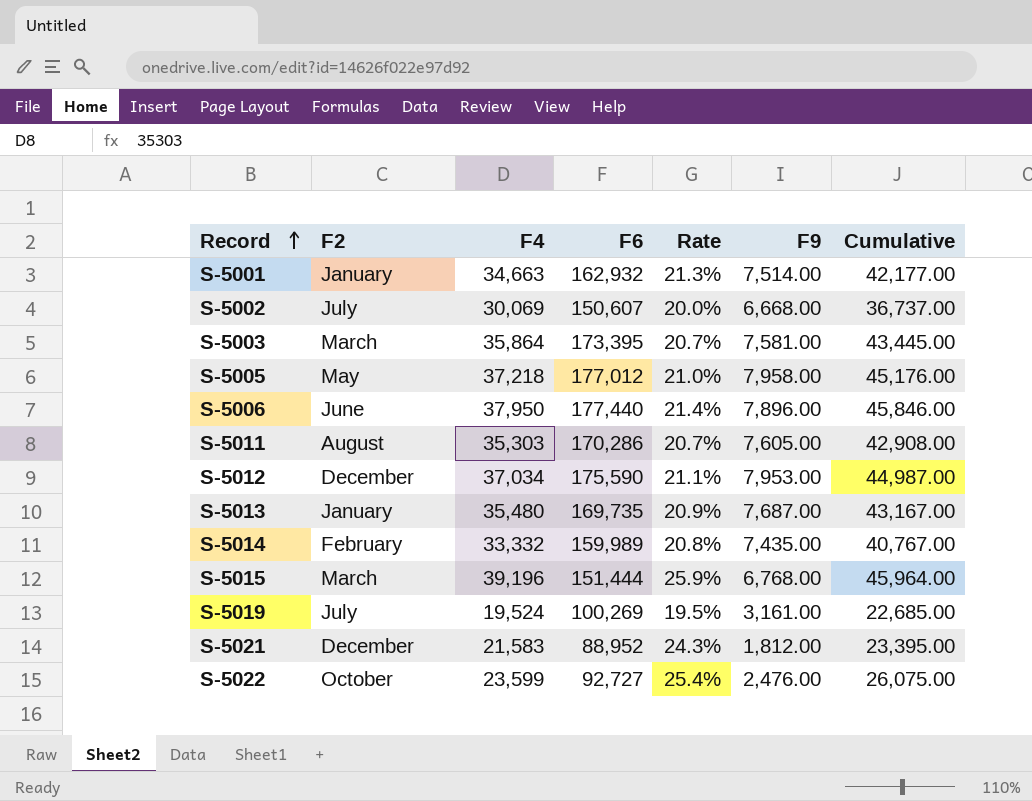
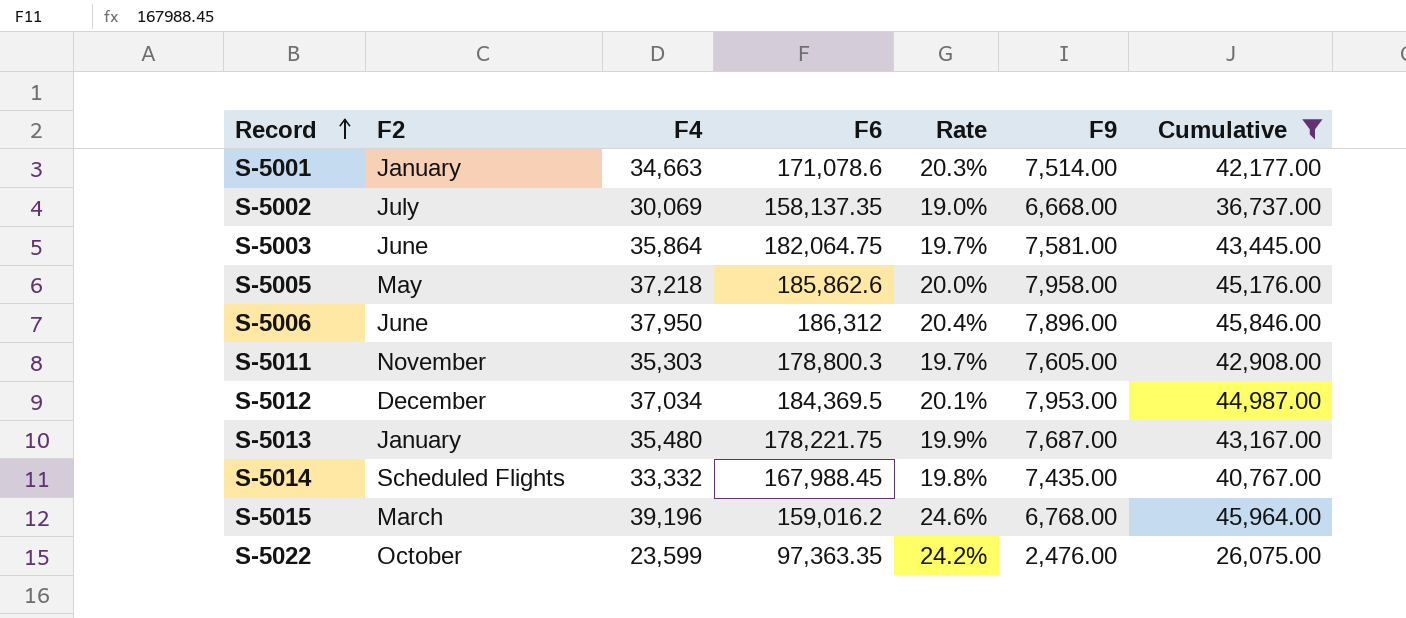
filter: none -> Cumulative >= 26,075.00
S-5001 | F6: 162,932 -> 171,078.6
S-5001 | Rate: 21.3% -> 20.3%
S-5002 | F6: 150,607 -> 158,137.35
S-5002 | Rate: 20.0% -> 19.0%
S-5003 | F2: March -> June
S-5003 | F6: 173,395 -> 182,064.75
S-5003 | Rate: 20.7% -> 19.7%
S-5005 | F6: 177,012 -> 185,862.6
S-5005 | Rate: 21.0% -> 20.0%
S-5006 | F6: 177,440 -> 186,312
S-5006 | Rate: 21.4% -> 20.4%
S-5011 | F2: August -> November
S-5011 | F6: 170,286 -> 178,800.3
S-5011 | Rate: 20.7% -> 19.7%
S-5012 | F6: 175,590 -> 184,369.5
S-5012 | Rate: 21.1% -> 20.1%
S-5013 | F6: 169,735 -> 178,221.75
S-5013 | Rate: 20.9% -> 19.9%
S-5014 | F2: February -> Scheduled Flights
S-5014 | F6: 159,989 -> 167,988.45
S-5014 | Rate: 20.8% -> 19.8%
S-5015 | F6: 151,444 -> 159,016.2
S-5015 | Rate: 25.9% -> 24.6%
S-5022 | F6: 92,727 -> 97,363.35
S-5022 | Rate: 25.4% -> 24.2%

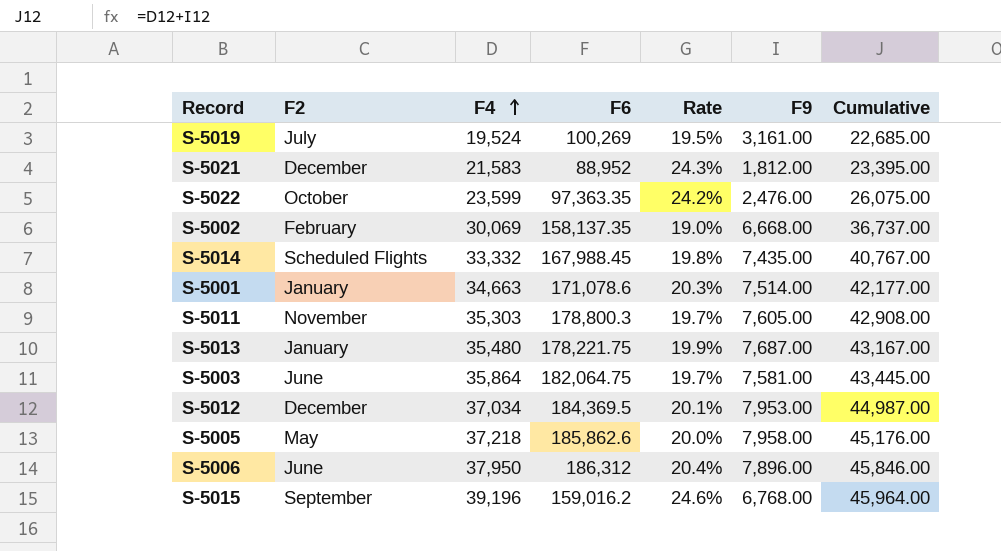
filter: Cumulative >= 26,075.00 -> none
row order: Record ascending -> F4 ascending
S-5002 | F2: July -> February
S-5015 | F2: March -> September

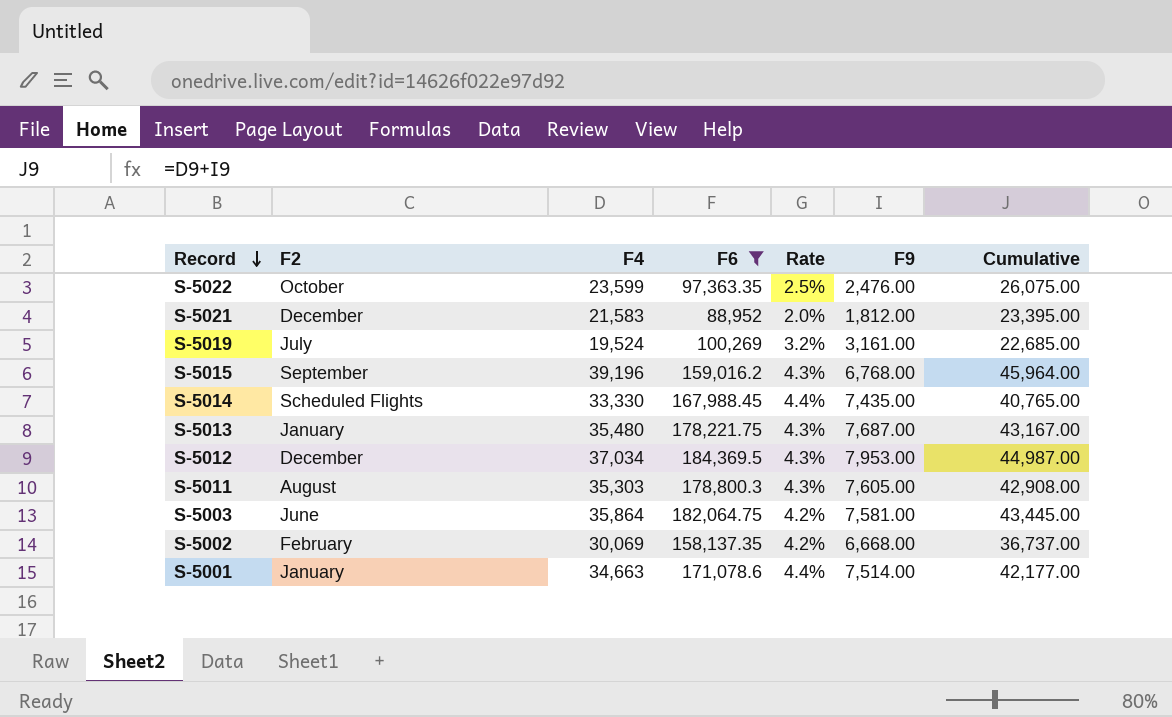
filter: none -> F6 <= 184,369.5
row order: F4 ascending -> Record descending
column Rate | formula: [F4] / [F6] -> [F9] / [F6]
S-5014 | F4: 33,332 -> 33,330
S-5014 | Cumulative: 40,767.00 -> 40,765.00
S-5011 | F2: November -> August

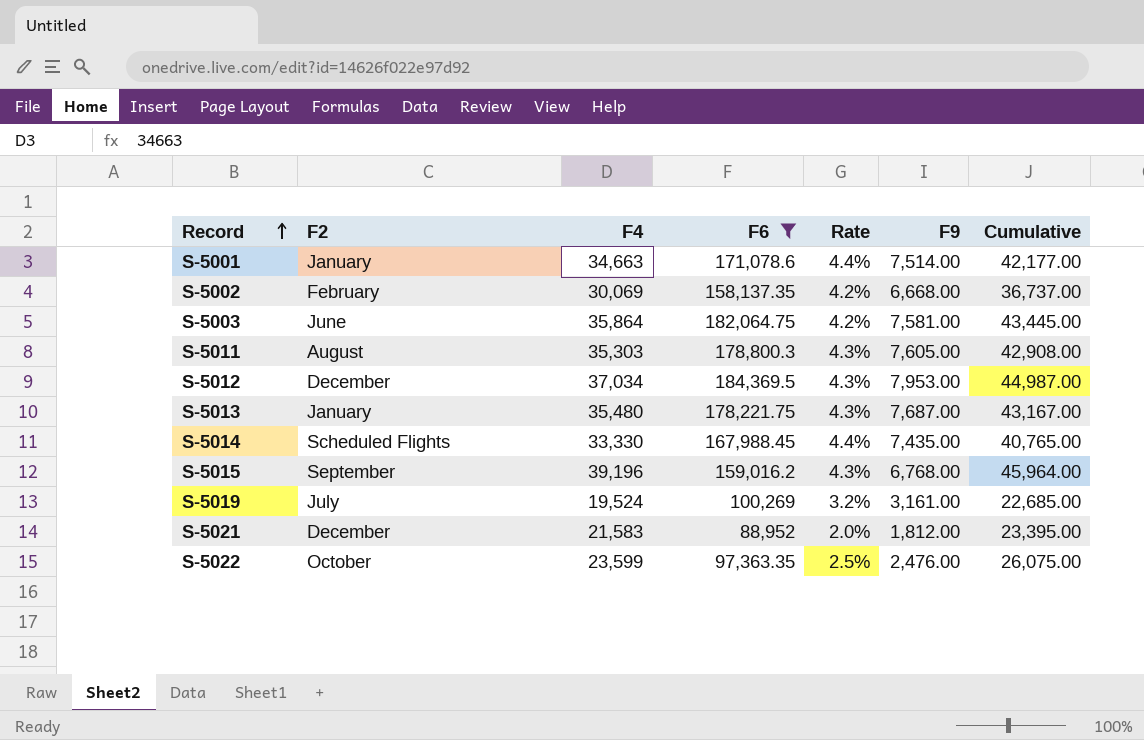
row order: Record descending -> Record ascending

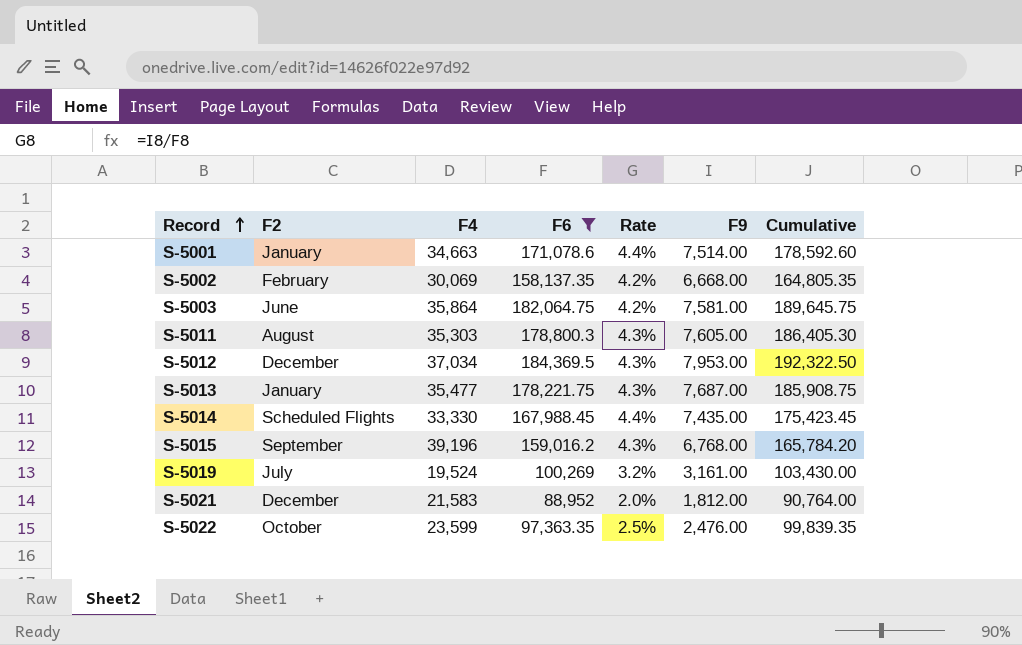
column Cumulative | formula: [F4] + [F9] -> [F6] + [F9]
S-5013 | F4: 35,480 -> 35,477

